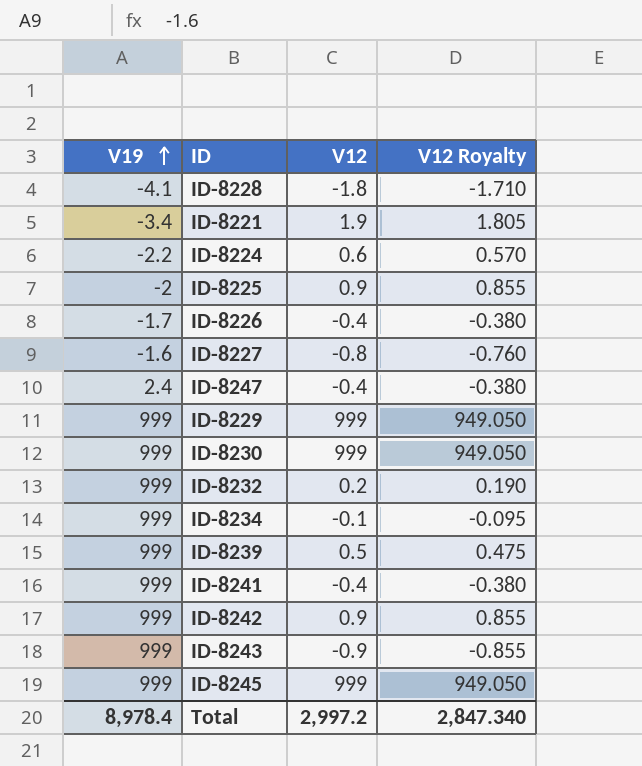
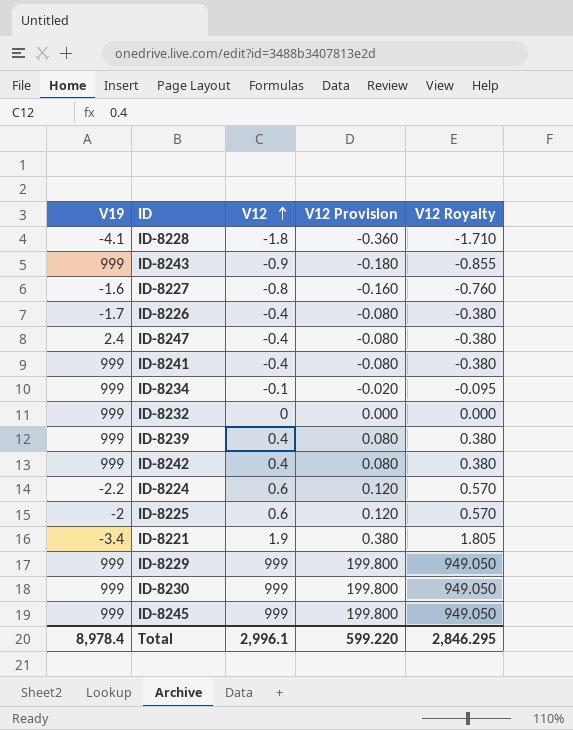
row order: V19 ascending -> V12 ascending
column V12 Provision | formula: none -> [V12] * 0.2
ID-8232 | V12: 0.2 -> 0
ID-8232 | V12 Royalty: 0.190 -> 0.000
ID-8239 | V12: 0.5 -> 0.4
ID-8239 | V12 Royalty: 0.475 -> 0.380
ID-8242 | V12: 0.9 -> 0.4
ID-8242 | V12 Royalty: 0.855 -> 0.380
ID-8225 | V12: 0.9 -> 0.6
ID-8225 | V12 Royalty: 0.855 -> 0.570
Total | V12: 2,997.2 -> 2,996.1
Total | V12 Royalty: 2,847.340 -> 2,846.295

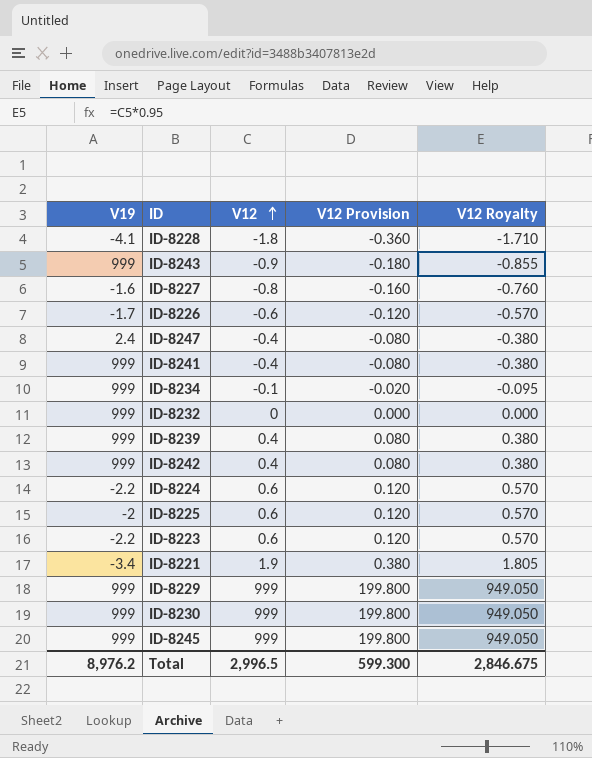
ID-8226 | V12: -0.4 -> -0.6
ID-8226 | V12 Provision: -0.080 -> -0.120
ID-8226 | V12 Royalty: -0.380 -> -0.570
row ID-8223: none -> -2.2 | 0.6 | 0.120 | 0.570
Total | V19: 8,978.4 -> 8,976.2
Total | V12: 2,996.1 -> 2,996.5
Total | V12 Provision: 599.220 -> 599.300
Total | V12 Royalty: 2,846.295 -> 2,846.675

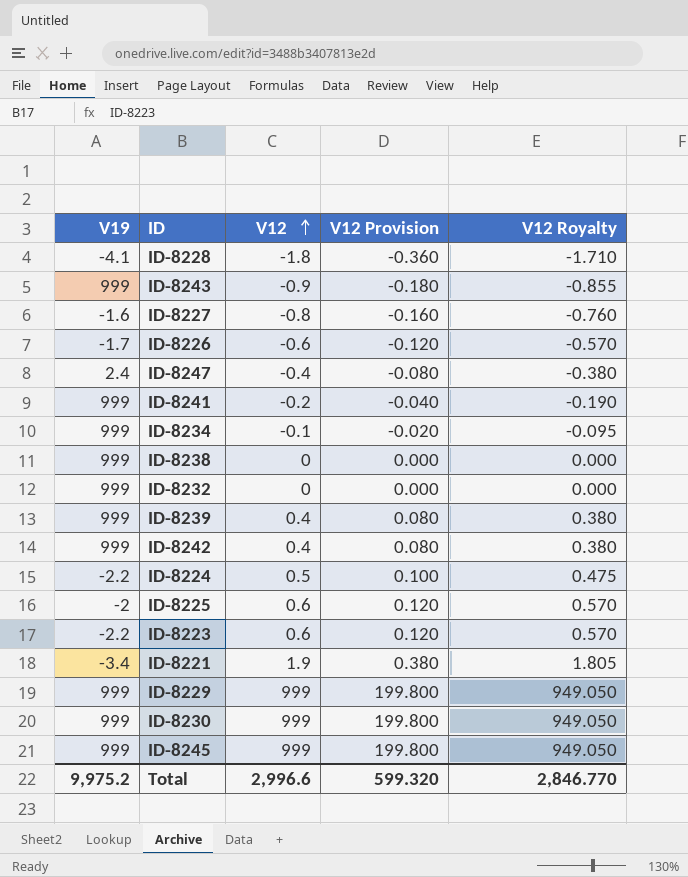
ID-8241 | V12: -0.4 -> -0.2
ID-8241 | V12 Provision: -0.080 -> -0.040
ID-8241 | V12 Royalty: -0.380 -> -0.190
row ID-8238: none -> 999 | 0 | 0.000 | 0.000
ID-8224 | V12: 0.6 -> 0.5
ID-8224 | V12 Provision: 0.120 -> 0.100
ID-8224 | V12 Royalty: 0.570 -> 0.475
Total | V19: 8,976.2 -> 9,975.2
Total | V12: 2,996.5 -> 2,996.6
Total | V12 Provision: 599.300 -> 599.320
Total | V12 Royalty: 2,846.675 -> 2,846.770

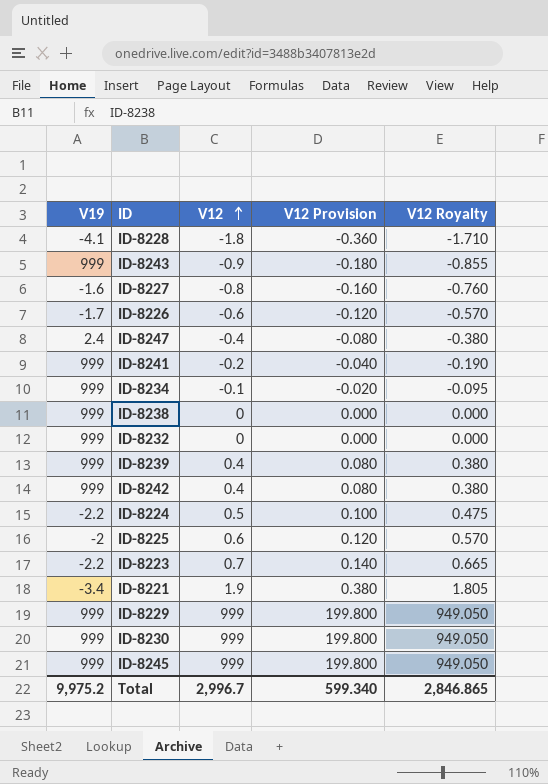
ID-8223 | V12: 0.6 -> 0.7
ID-8223 | V12 Provision: 0.120 -> 0.140
ID-8223 | V12 Royalty: 0.570 -> 0.665
Total | V12: 2,996.6 -> 2,996.7
Total | V12 Provision: 599.320 -> 599.340
Total | V12 Royalty: 2,846.770 -> 2,846.865

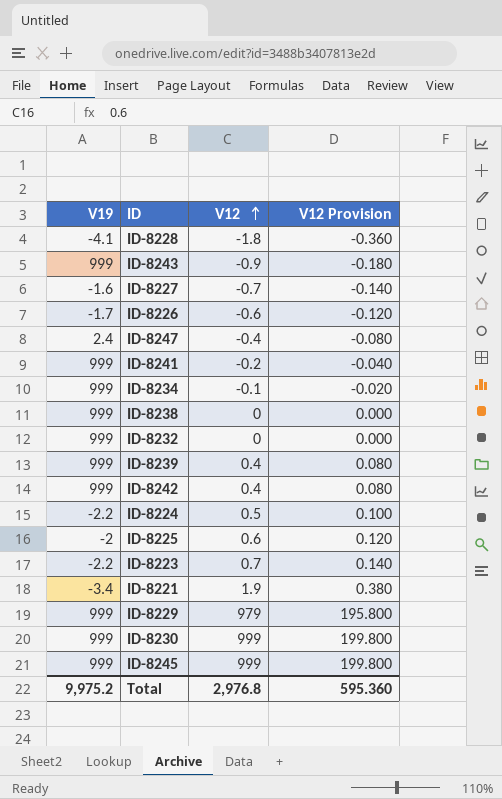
column V12 Royalty | formula: [V12] * 0.95 -> none
ID-8227 | V12: -0.8 -> -0.7
ID-8227 | V12 Provision: -0.160 -> -0.140
ID-8229 | V12: 999 -> 979
ID-8229 | V12 Provision: 199.800 -> 195.800
Total | V12: 2,996.7 -> 2,976.8
Total | V12 Provision: 599.340 -> 595.360

